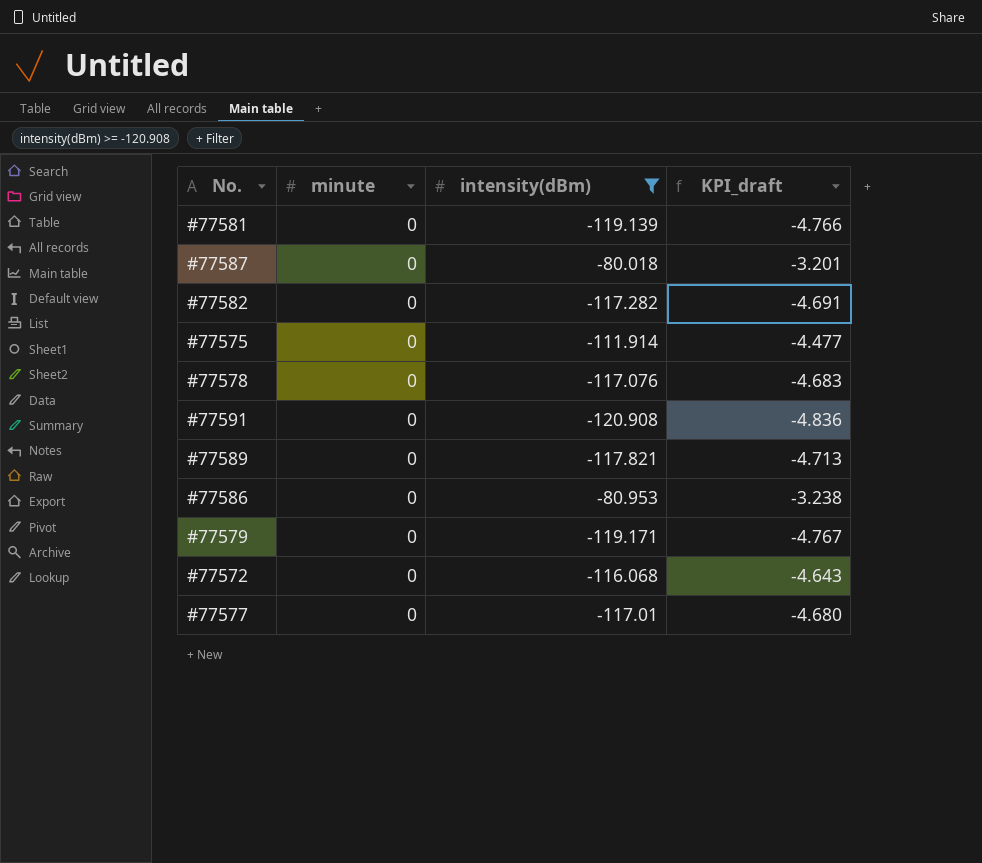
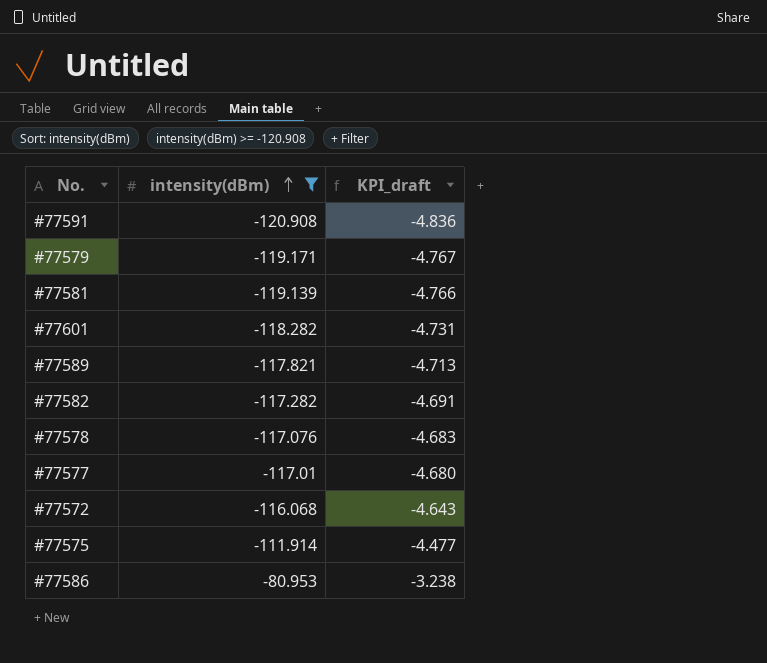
row order: none -> intensity(dBm) ascending
column minute | position: 2 -> none
row #77587: 0 | -80.018 | -3.201 -> none
row #77601: none -> -118.282 | -4.731

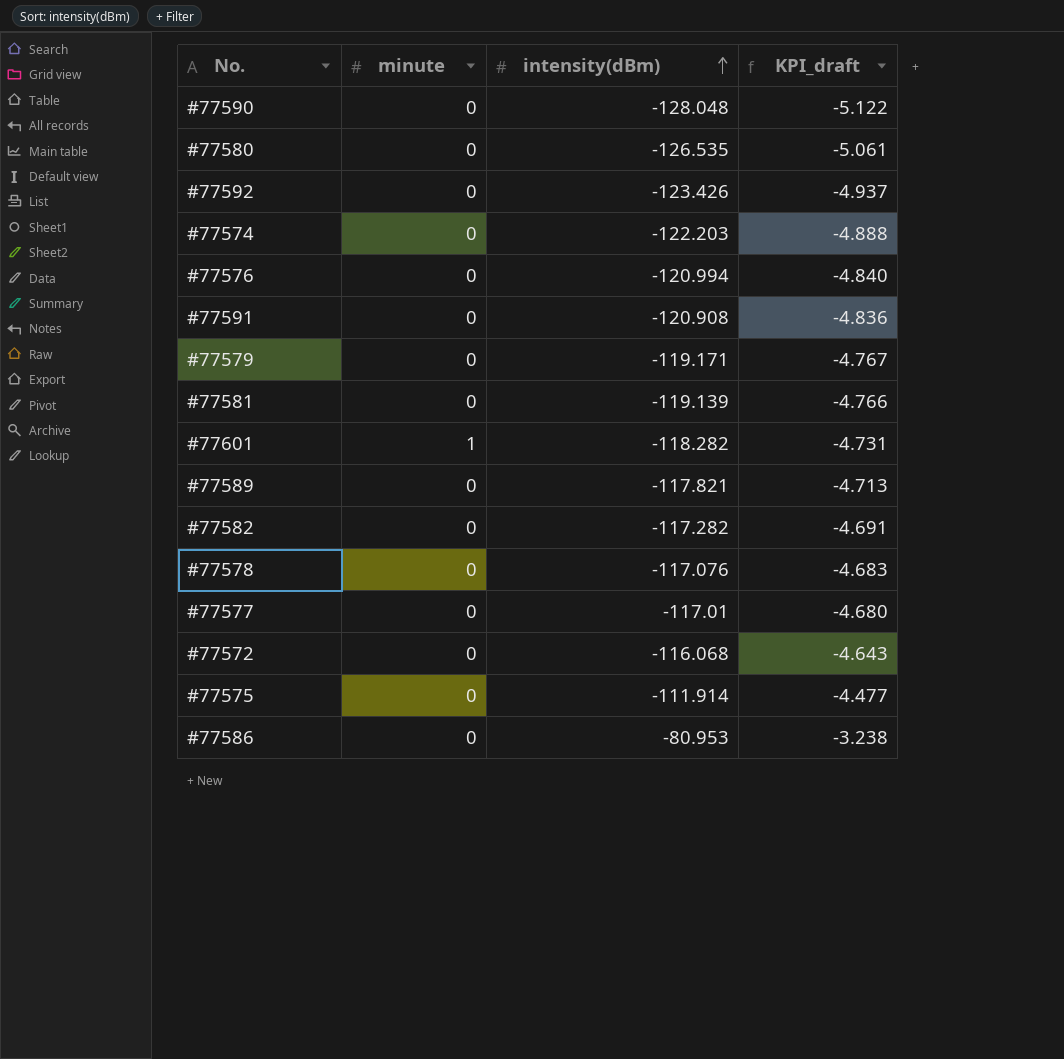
filter: intensity(dBm) >= -120.908 -> none
column minute | position: none -> 2

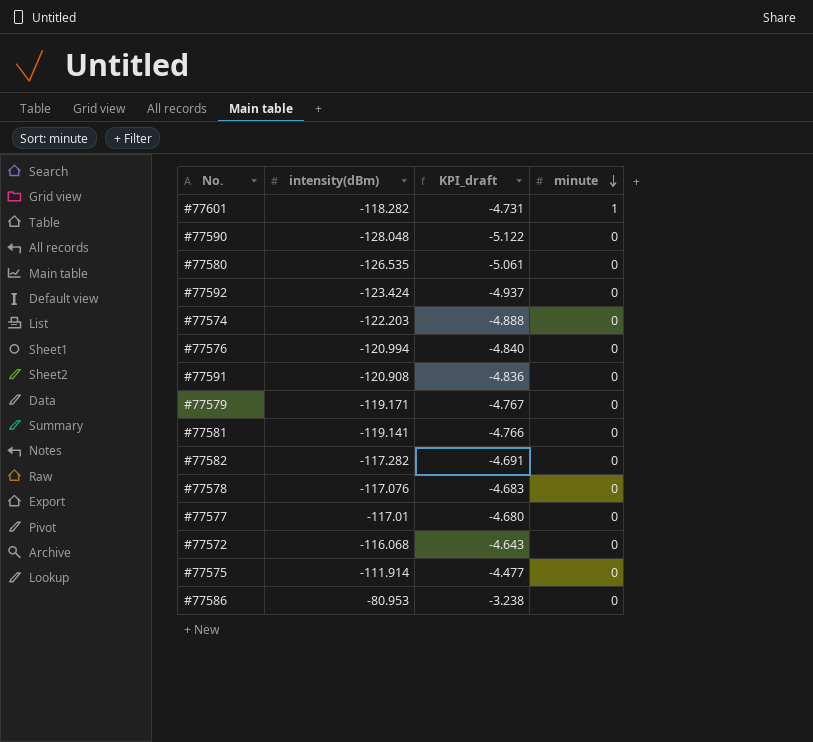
row order: intensity(dBm) ascending -> minute descending
column minute | position: 2 -> 4
row #77589: 0 | -117.821 | -4.713 -> none
#77592 | intensity(dBm): -123.426 -> -123.424
#77581 | intensity(dBm): -119.139 -> -119.141

